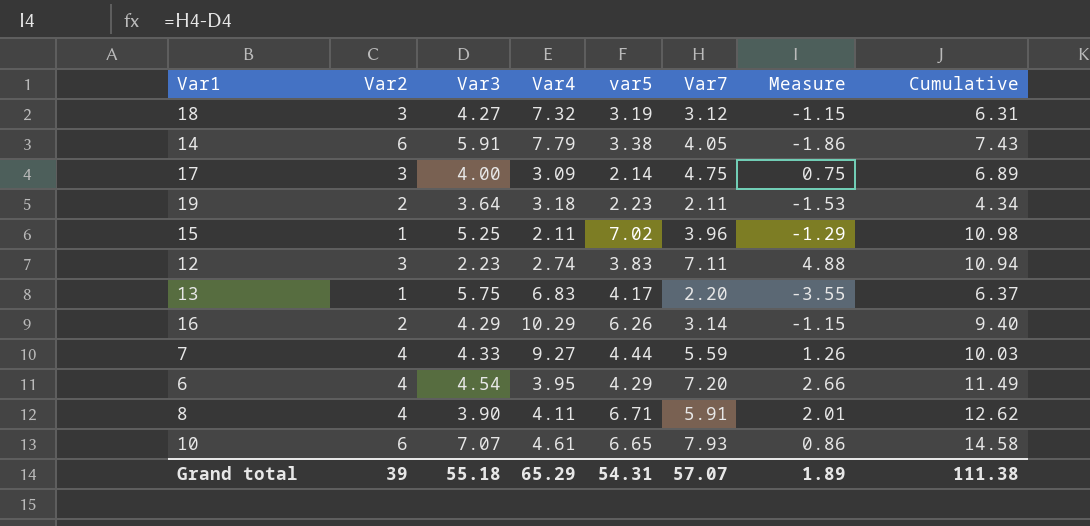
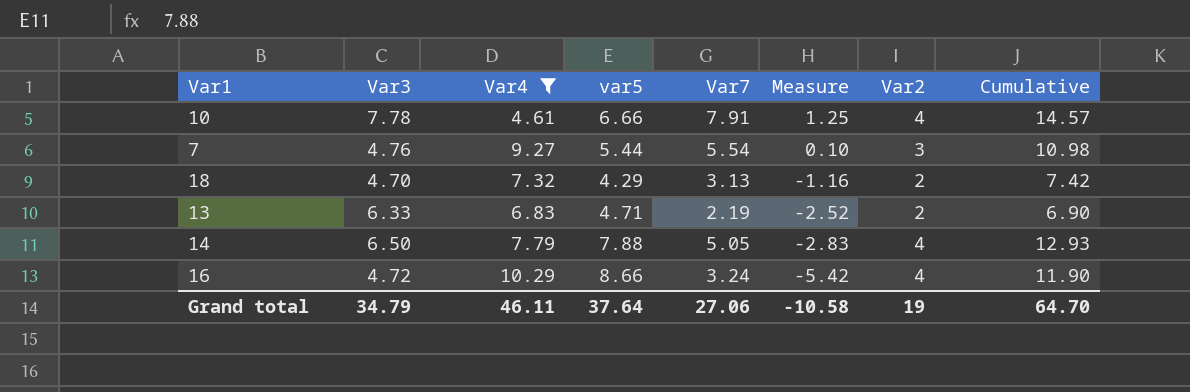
filter: none -> Var4 >= 4.61
row order: none -> Measure descending
column Measure | formula: [Var7] - [Var3] -> [Var7] - [var5]
column Var2 | position: 2 -> 7
10 | Var3: 7.07 -> 7.78
10 | var5: 6.65 -> 6.66
10 | Var7: 7.93 -> 7.91
10 | Var2: 6 -> 4
10 | Cumulative: 14.58 -> 14.57
7 | Var3: 4.33 -> 4.76
7 | var5: 4.44 -> 5.44
7 | Var7: 5.59 -> 5.54
7 | Var2: 4 -> 3
7 | Cumulative: 10.03 -> 10.98
18 | Var3: 4.27 -> 4.70
18 | var5: 3.19 -> 4.29
18 | Var7: 3.12 -> 3.13
18 | Var2: 3 -> 2
18 | Cumulative: 6.31 -> 7.42
13 | Var3: 5.75 -> 6.33
13 | var5: 4.17 -> 4.71
13 | Var7: 2.20 -> 2.19
13 | Var2: 1 -> 2
13 | Cumulative: 6.37 -> 6.90
14 | Var3: 5.91 -> 6.50
14 | var5: 3.38 -> 7.88
14 | Var7: 4.05 -> 5.05
14 | Var2: 6 -> 4
14 | Cumulative: 7.43 -> 12.93
16 | Var3: 4.29 -> 4.72
16 | var5: 6.26 -> 8.66
16 | Var7: 3.14 -> 3.24
16 | Var2: 2 -> 4
16 | Cumulative: 9.40 -> 11.90
Grand total | Var3: 55.18 -> 34.79
Grand total | Var4: 65.29 -> 46.11
Grand total | var5: 54.31 -> 37.64
Grand total | Var7: 57.07 -> 27.06
Grand total | Measure: 1.89 -> -10.58
Grand total | Var2: 39 -> 19
Grand total | Cumulative: 111.38 -> 64.70

